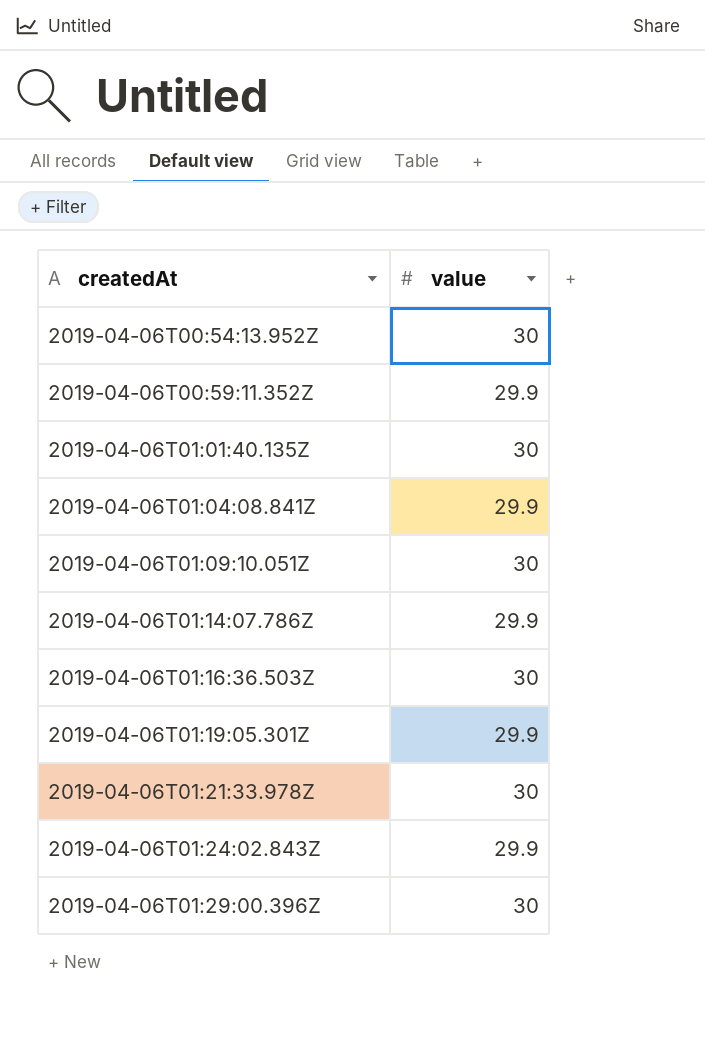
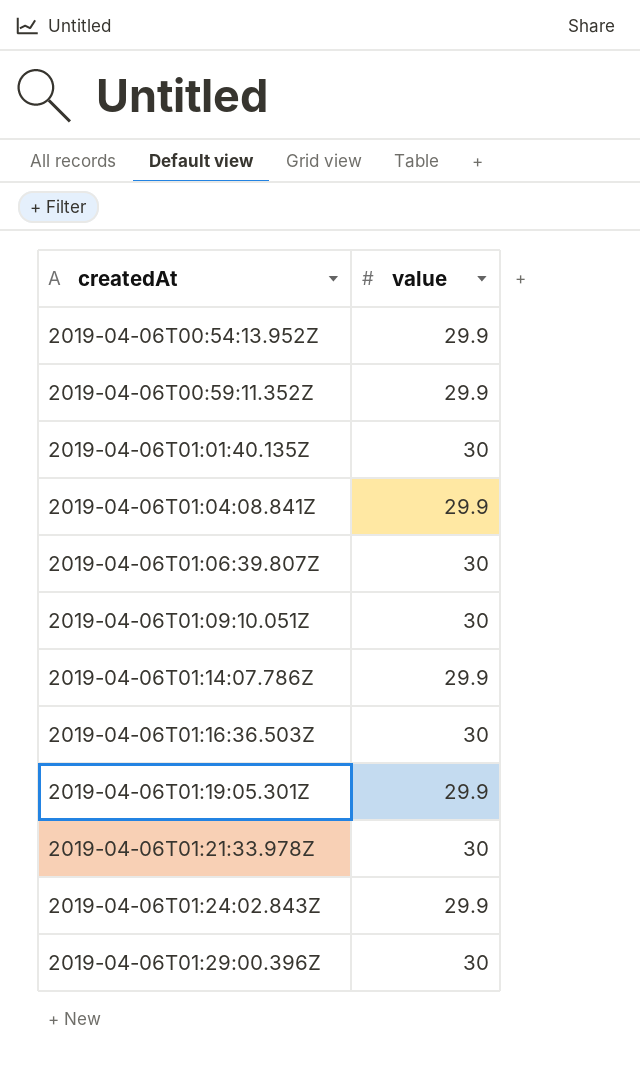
2019-04-06T00:54:13.952Z | value: 30 -> 29.9
row 2019-04-06T01:06:39.807Z: none -> 30

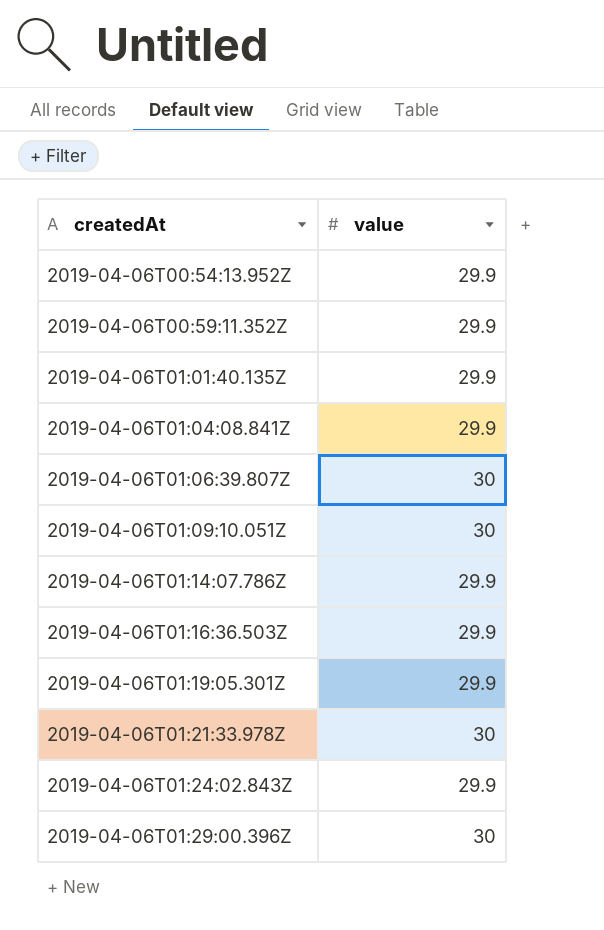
2019-04-06T01:01:40.135Z | value: 30 -> 29.9
2019-04-06T01:16:36.503Z | value: 30 -> 29.9

